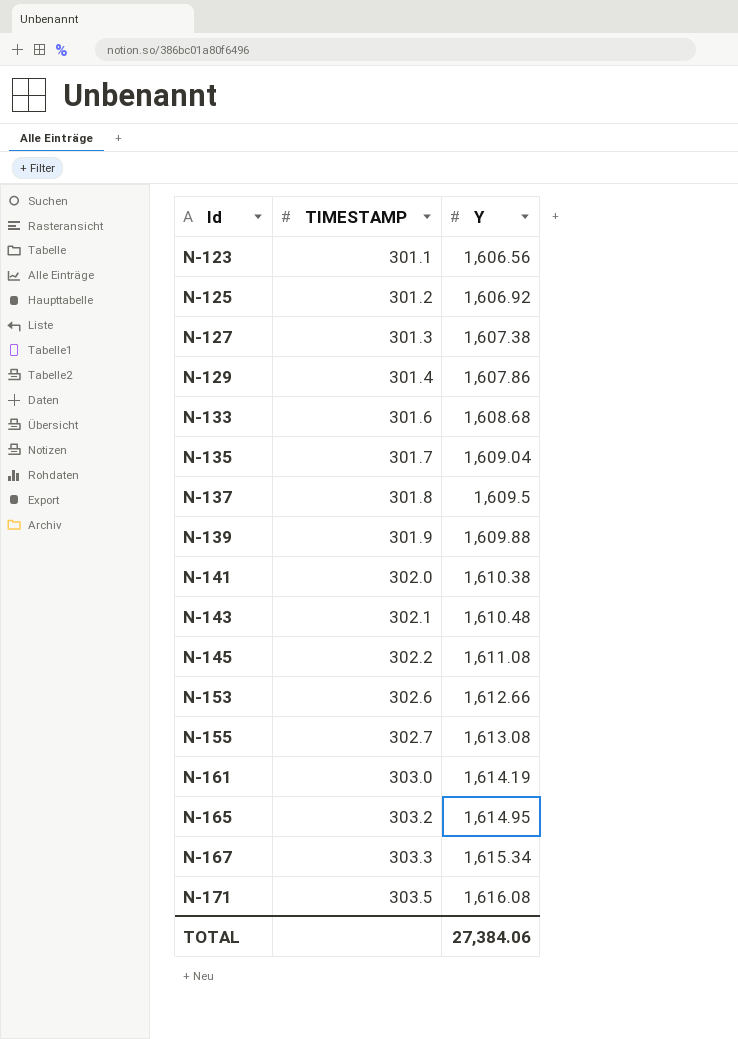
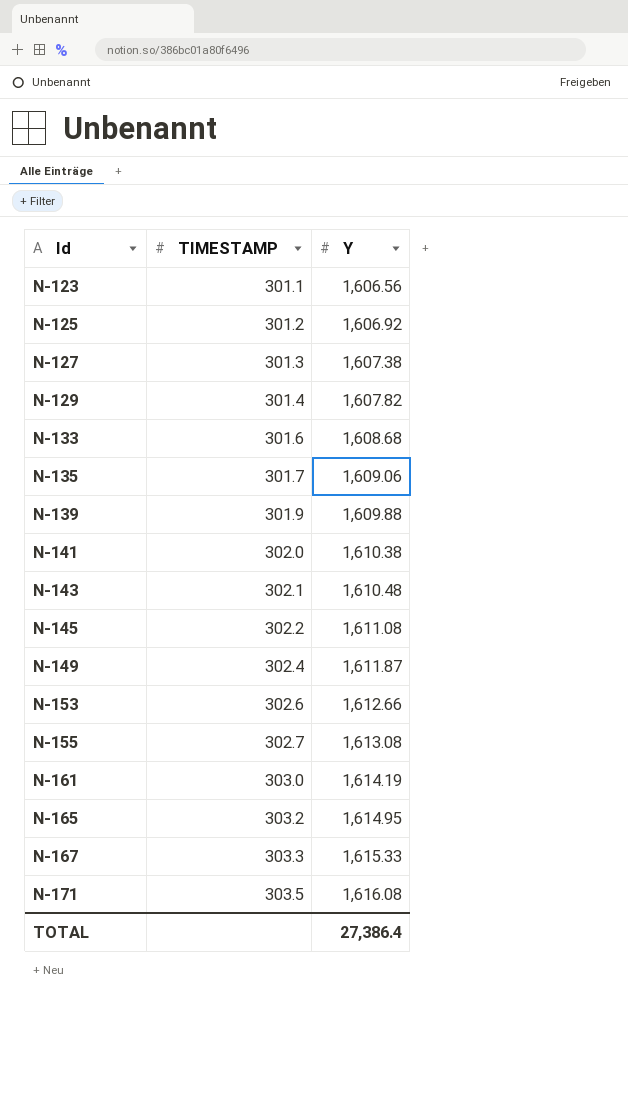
row N-137: 301.8 | 1,609.5 -> none
N-129 | Y: 1,607.86 -> 1,607.82
N-135 | Y: 1,609.04 -> 1,609.06
row N-149: none -> 302.4 | 1,611.87
N-167 | Y: 1,615.34 -> 1,615.33
TOTAL | Y: 27,384.06 -> 27,386.4

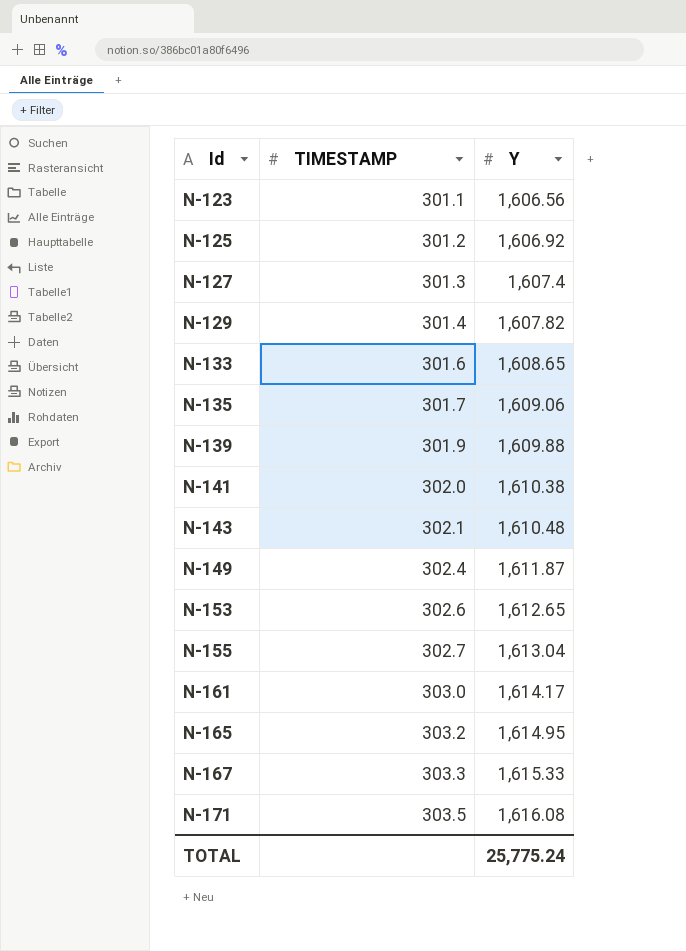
row N-145: 302.2 | 1,611.08 -> none
N-127 | Y: 1,607.38 -> 1,607.4
N-133 | Y: 1,608.68 -> 1,608.65
N-153 | Y: 1,612.66 -> 1,612.65
N-155 | Y: 1,613.08 -> 1,613.04
N-161 | Y: 1,614.19 -> 1,614.17
TOTAL | Y: 27,386.4 -> 25,775.24

